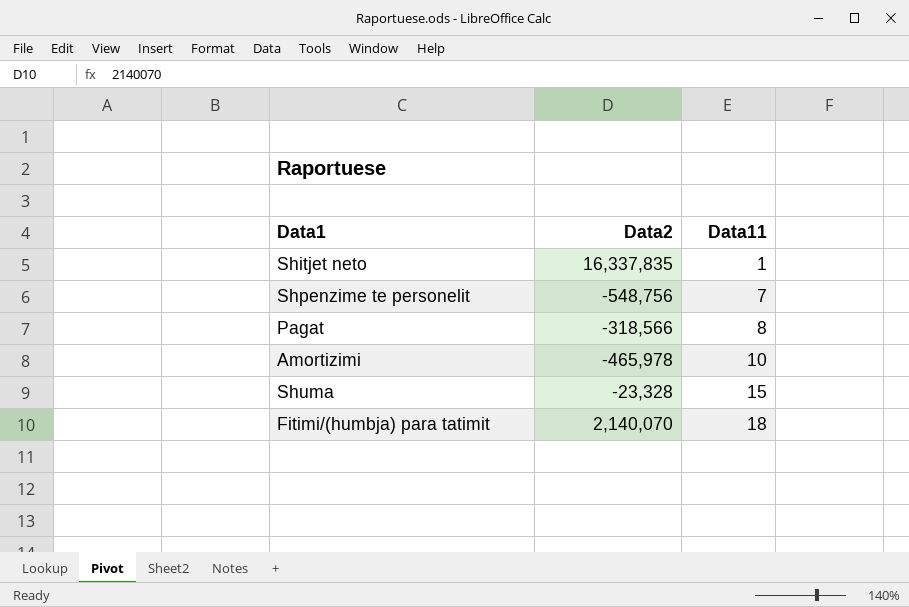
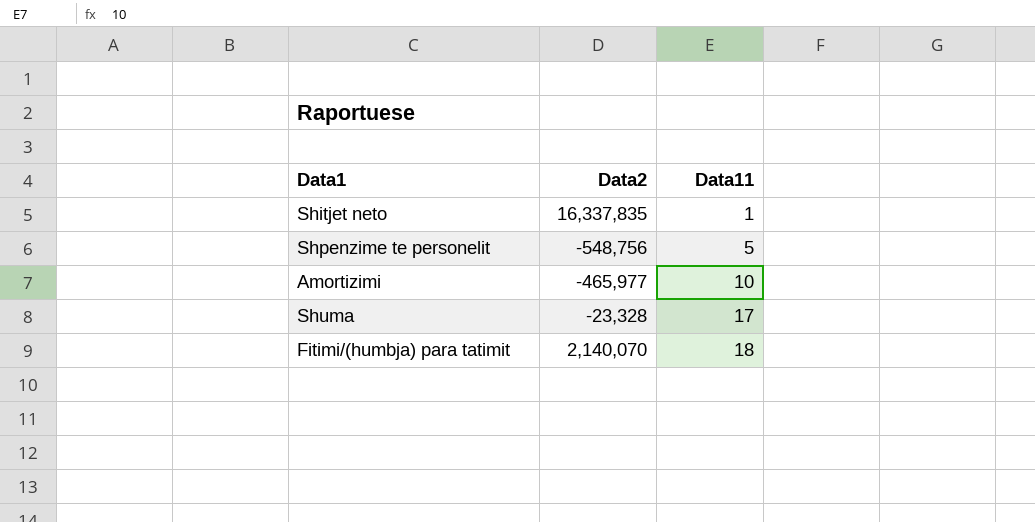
row Pagat: -318,566 | 8 -> none
Shpenzime te personelit | Data11: 7 -> 5
Amortizimi | Data2: -465,978 -> -465,977
Shuma | Data11: 15 -> 17

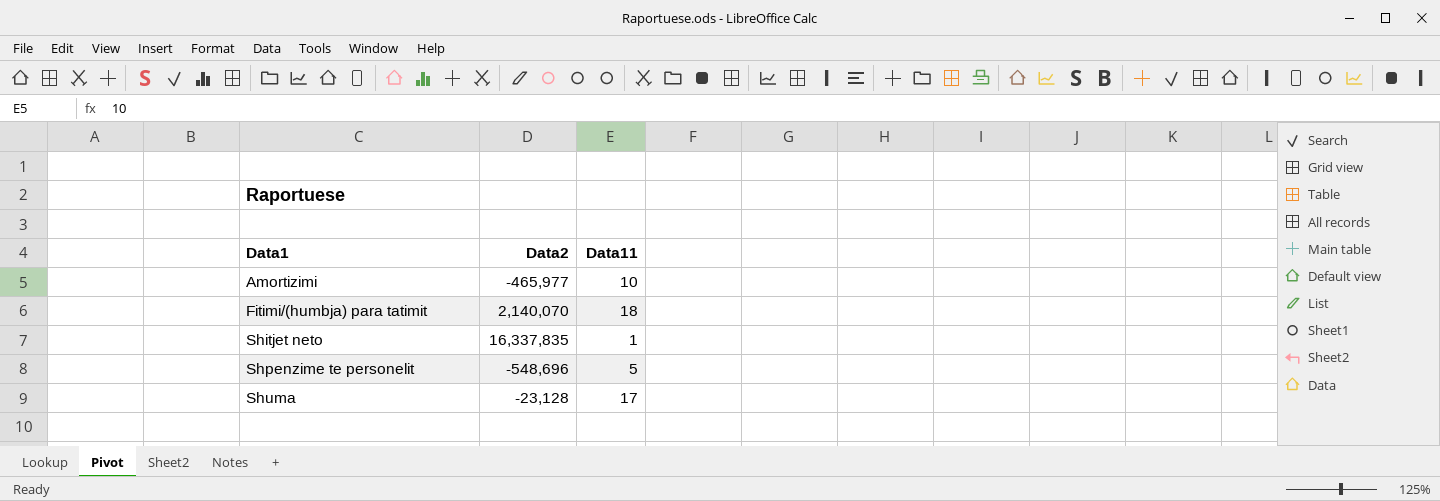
row order: Data11 ascending -> Data1 ascending
Shpenzime te personelit | Data2: -548,756 -> -548,696
Shuma | Data2: -23,328 -> -23,128

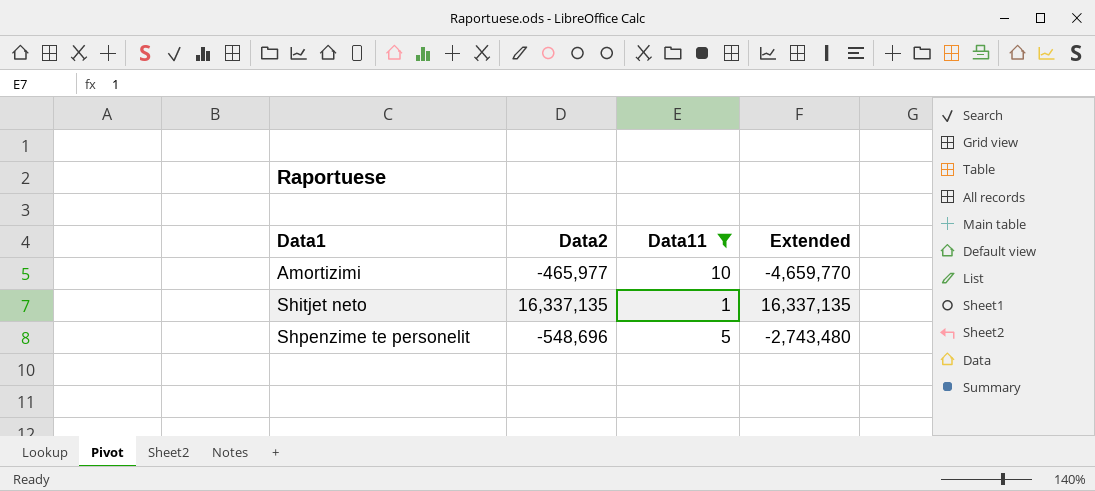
filter: none -> Data11 <= 10
column Extended | formula: none -> [Data2] * [Data11]
Shitjet neto | Data2: 16,337,835 -> 16,337,135

